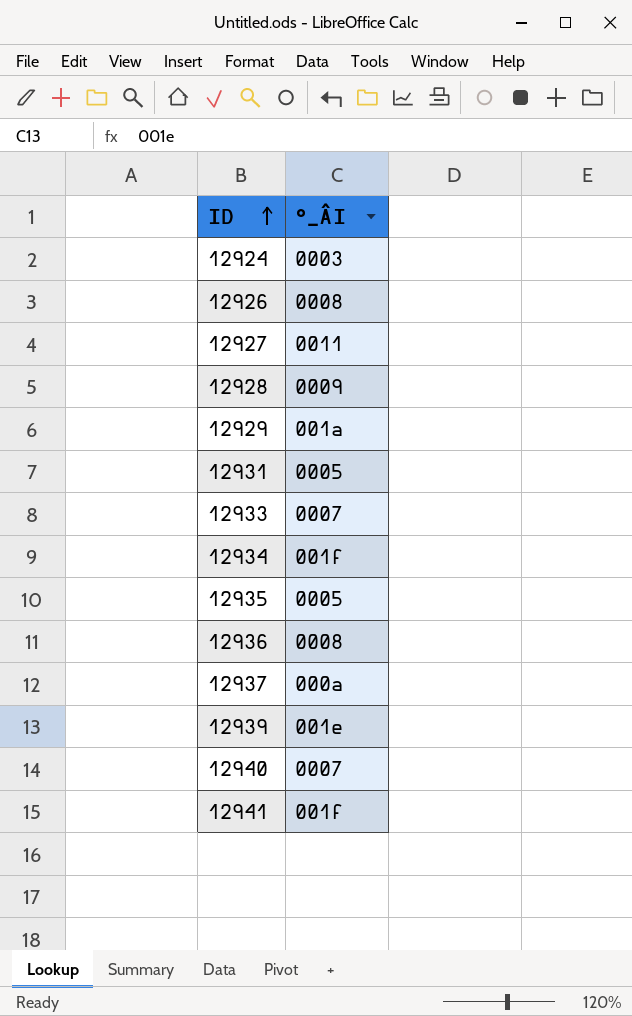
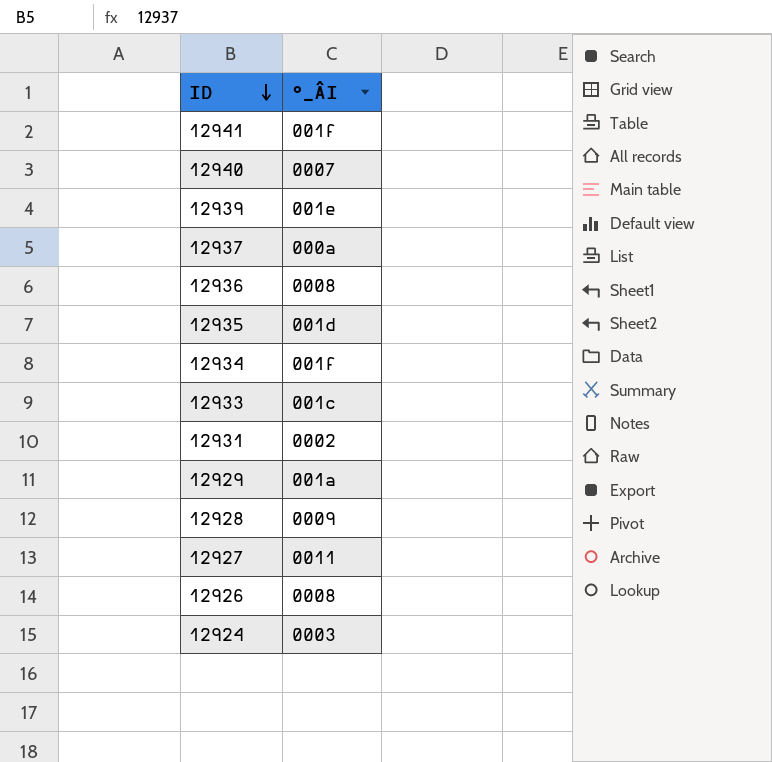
row order: ID ascending -> ID descending
12935 | °_ÂI: 0005 -> 001d
12933 | °_ÂI: 0007 -> 001c
12931 | °_ÂI: 0005 -> 0002

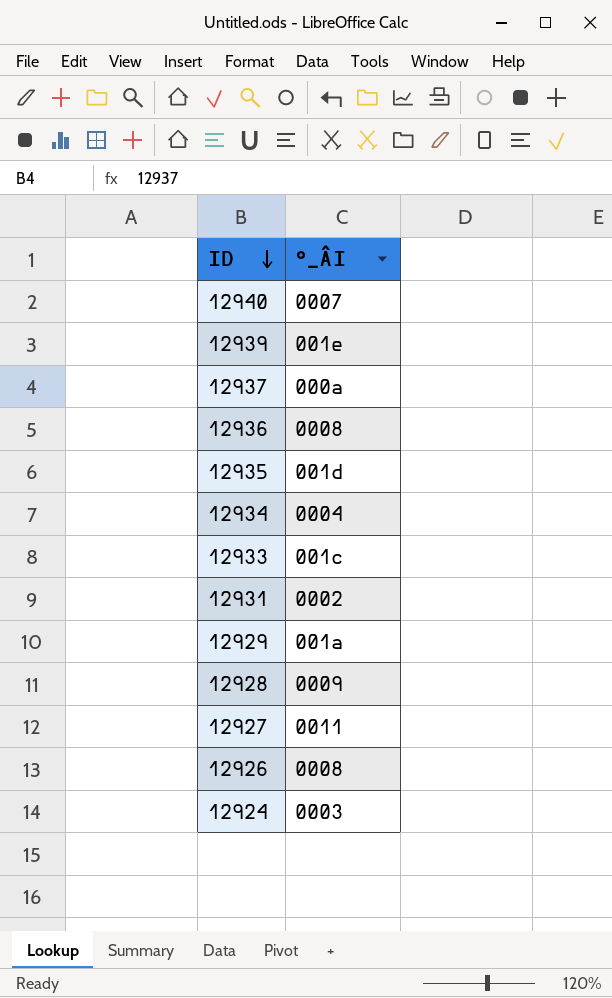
row 12941: 001f -> none
12934 | °_ÂI: 001f -> 0004

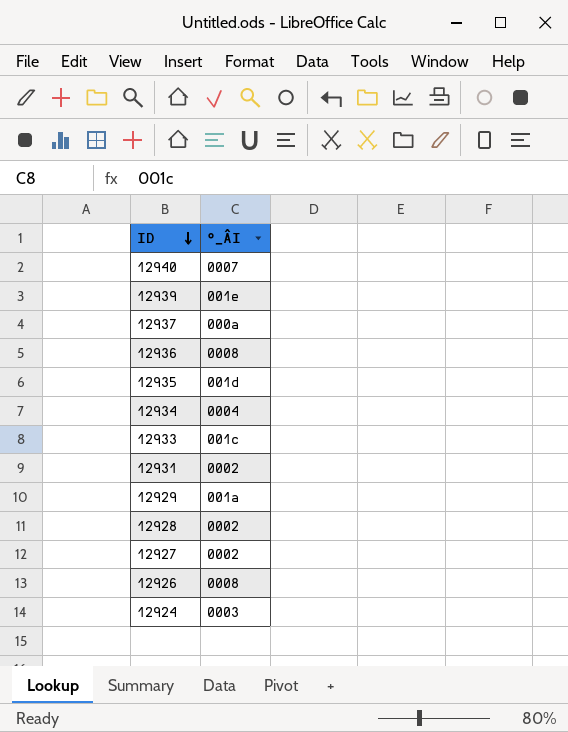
12928 | °_ÂI: 0009 -> 0002
12927 | °_ÂI: 0011 -> 0002

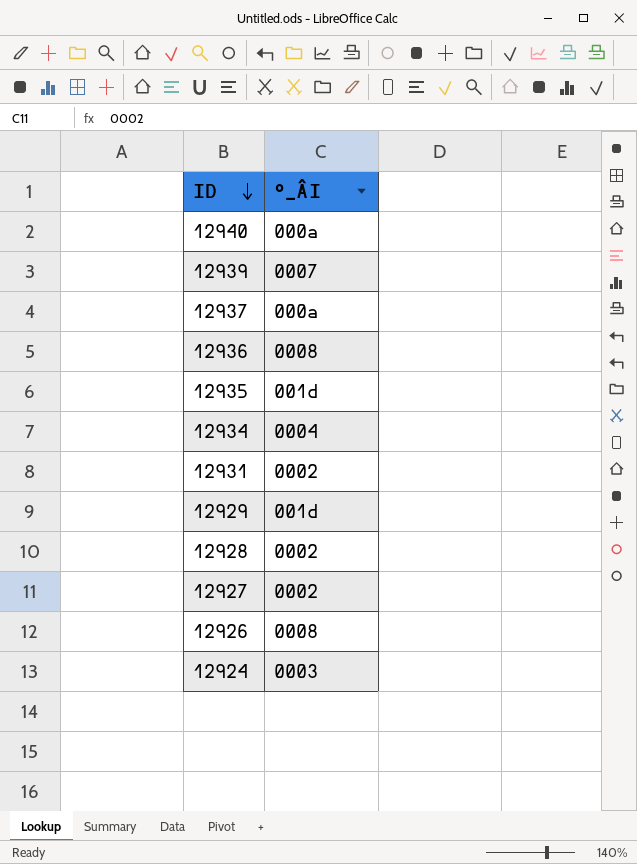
row 12933: 001c -> none
12940 | °_ÂI: 0007 -> 000a
12939 | °_ÂI: 001e -> 0007
12929 | °_ÂI: 001a -> 001d

